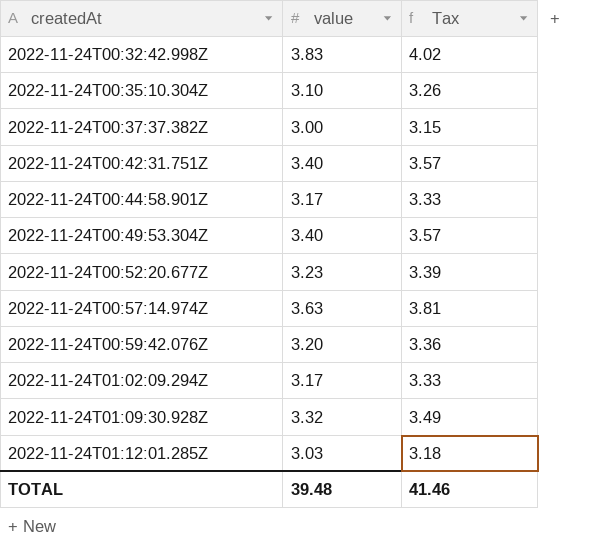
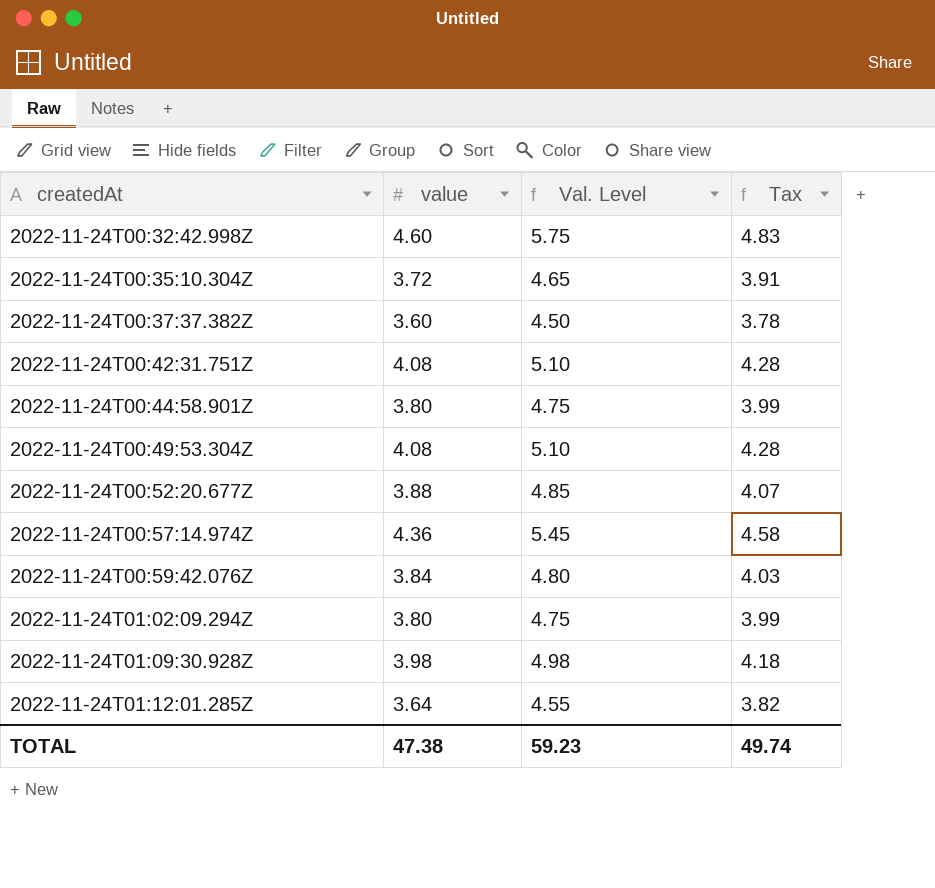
column Val. Level | formula: none -> [value] * 1.25
2022-11-24T00:32:42.998Z | value: 3.83 -> 4.60
2022-11-24T00:32:42.998Z | Tax: 4.02 -> 4.83
2022-11-24T00:35:10.304Z | value: 3.10 -> 3.72
2022-11-24T00:35:10.304Z | Tax: 3.26 -> 3.91
2022-11-24T00:37:37.382Z | value: 3.00 -> 3.60
2022-11-24T00:37:37.382Z | Tax: 3.15 -> 3.78
2022-11-24T00:42:31.751Z | value: 3.40 -> 4.08
2022-11-24T00:42:31.751Z | Tax: 3.57 -> 4.28
2022-11-24T00:44:58.901Z | value: 3.17 -> 3.80
2022-11-24T00:44:58.901Z | Tax: 3.33 -> 3.99
2022-11-24T00:49:53.304Z | value: 3.40 -> 4.08
2022-11-24T00:49:53.304Z | Tax: 3.57 -> 4.28
2022-11-24T00:52:20.677Z | value: 3.23 -> 3.88
2022-11-24T00:52:20.677Z | Tax: 3.39 -> 4.07
2022-11-24T00:57:14.974Z | value: 3.63 -> 4.36
2022-11-24T00:57:14.974Z | Tax: 3.81 -> 4.58
2022-11-24T00:59:42.076Z | value: 3.20 -> 3.84
2022-11-24T00:59:42.076Z | Tax: 3.36 -> 4.03
2022-11-24T01:02:09.294Z | value: 3.17 -> 3.80
2022-11-24T01:02:09.294Z | Tax: 3.33 -> 3.99
2022-11-24T01:09:30.928Z | value: 3.32 -> 3.98
2022-11-24T01:09:30.928Z | Tax: 3.49 -> 4.18
2022-11-24T01:12:01.285Z | value: 3.03 -> 3.64
2022-11-24T01:12:01.285Z | Tax: 3.18 -> 3.82
TOTAL | value: 39.48 -> 47.38
TOTAL | Tax: 41.46 -> 49.74

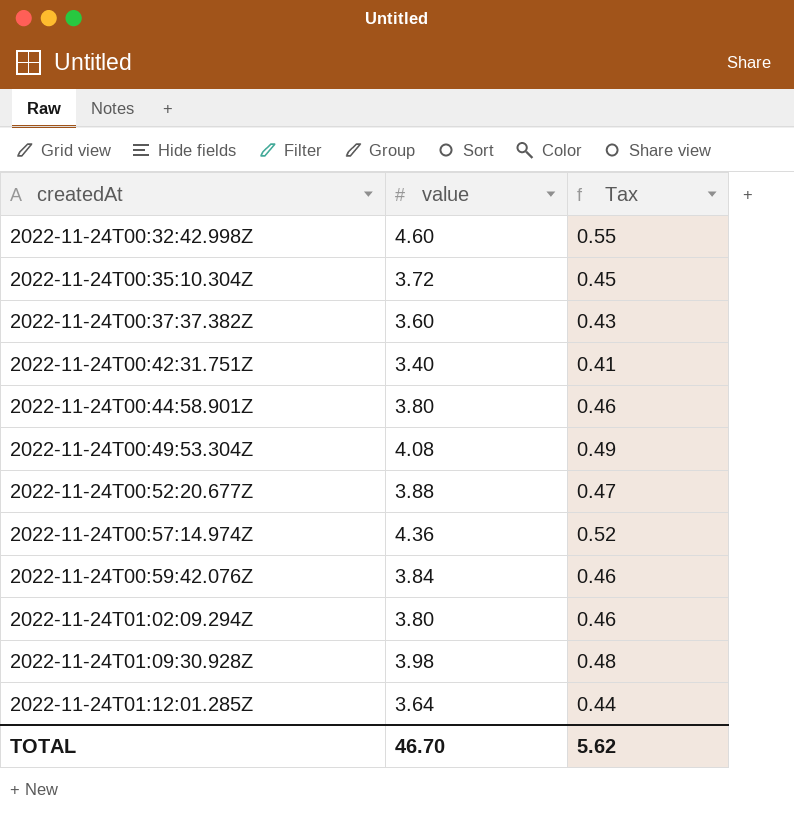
column Val. Level | formula: [value] * 1.25 -> none
column Tax | formula: [value] * 1.05 -> [value] * 0.12
2022-11-24T00:42:31.751Z | value: 4.08 -> 3.40
TOTAL | value: 47.38 -> 46.70
TOTAL | Tax: 49.74 -> 5.62

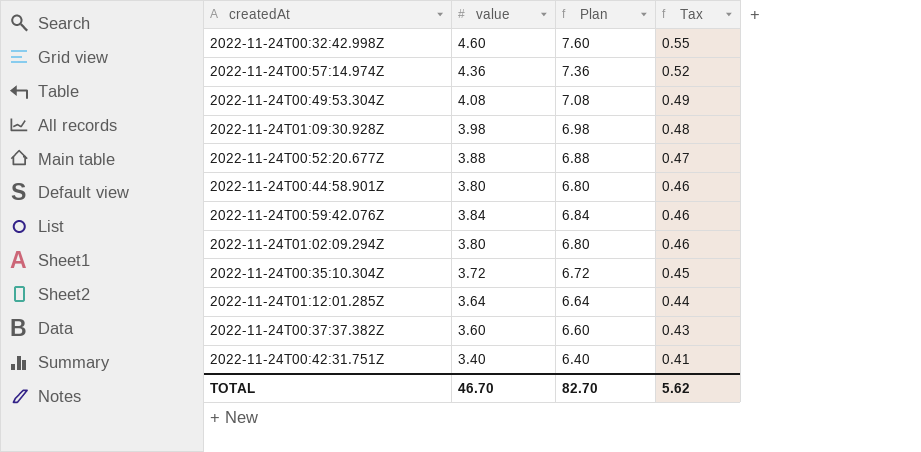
row order: createdAt ascending -> Tax descending
column Plan | formula: none -> [value] + 3

